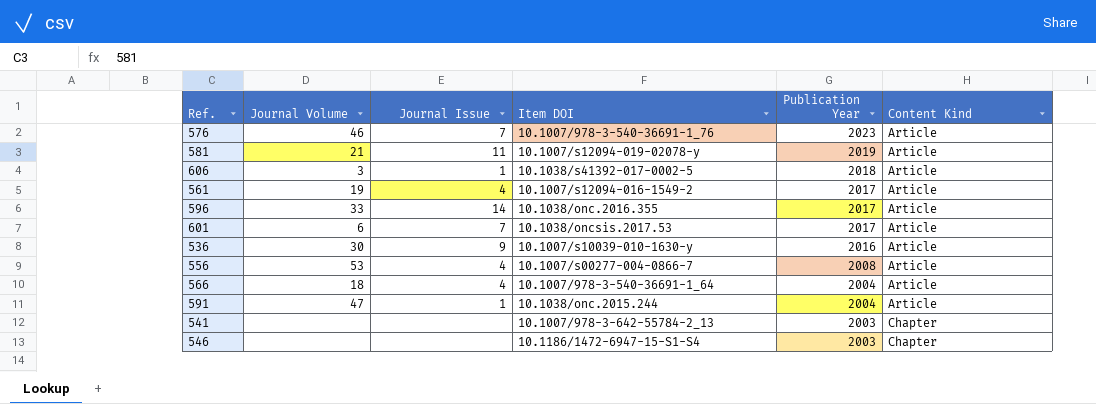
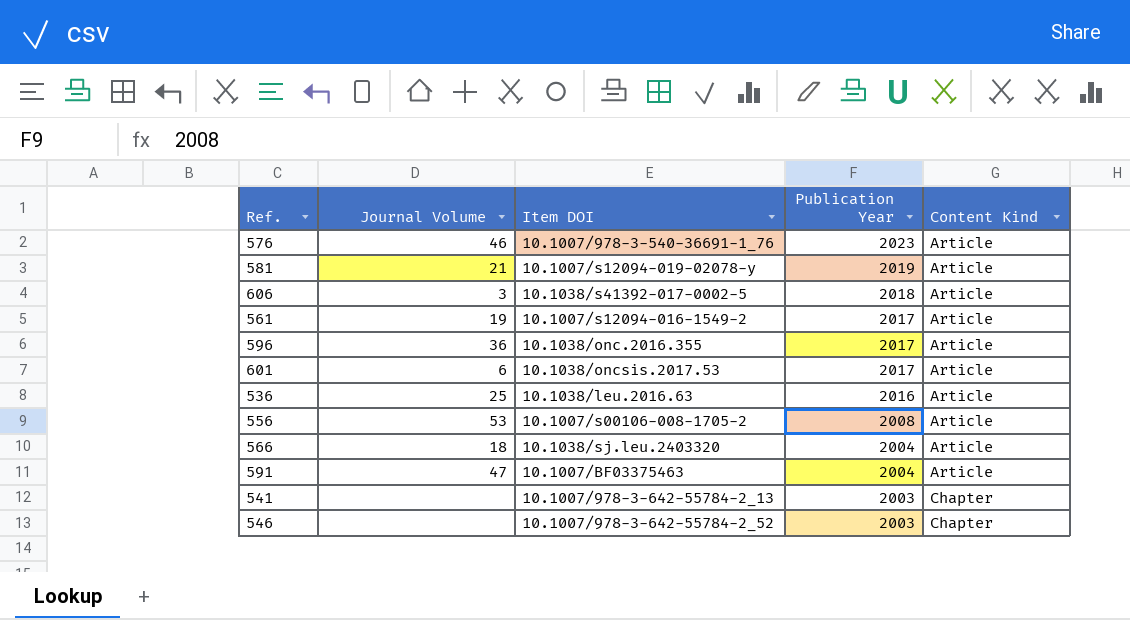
column Journal Issue | position: 3 -> none
596 | Journal Volume: 33 -> 36
536 | Journal Volume: 30 -> 25
536 | Item DOI: 10.1007/s10039-010-1630-y -> 10.1038/leu.2016.63
556 | Item DOI: 10.1007/s00277-004-0866-7 -> 10.1007/s00106-008-1705-2
566 | Item DOI: 10.1007/978-3-540-36691-1_64 -> 10.1038/sj.leu.2403320
591 | Item DOI: 10.1038/onc.2015.244 -> 10.1007/BF03375463
546 | Item DOI: 10.1186/1472-6947-15-S1-S4 -> 10.1007/978-3-642-55784-2_52

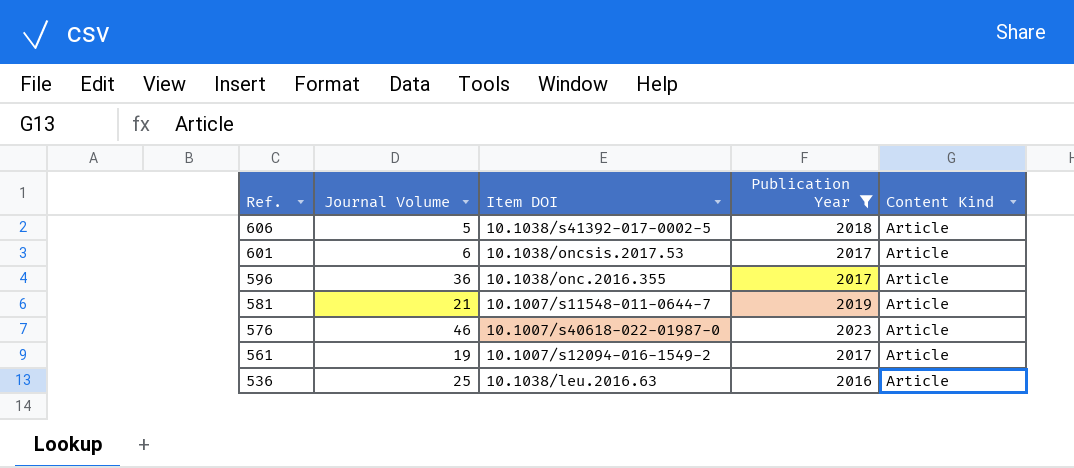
filter: none -> Publication Year >= 2016
row order: Publication Year descending -> Ref. descending
606 | Journal Volume: 3 -> 5
581 | Item DOI: 10.1007/s12094-019-02078-y -> 10.1007/s11548-011-0644-7
576 | Item DOI: 10.1007/978-3-540-36691-1_76 -> 10.1007/s40618-022-01987-0

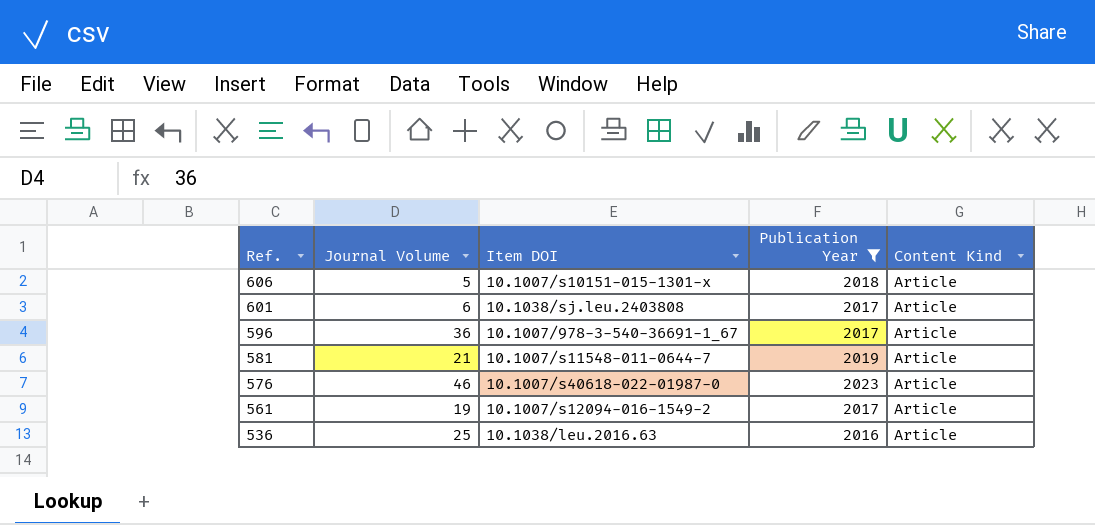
606 | Item DOI: 10.1038/s41392-017-0002-5 -> 10.1007/s10151-015-1301-x
601 | Item DOI: 10.1038/oncsis.2017.53 -> 10.1038/sj.leu.2403808
596 | Item DOI: 10.1038/onc.2016.355 -> 10.1007/978-3-540-36691-1_67

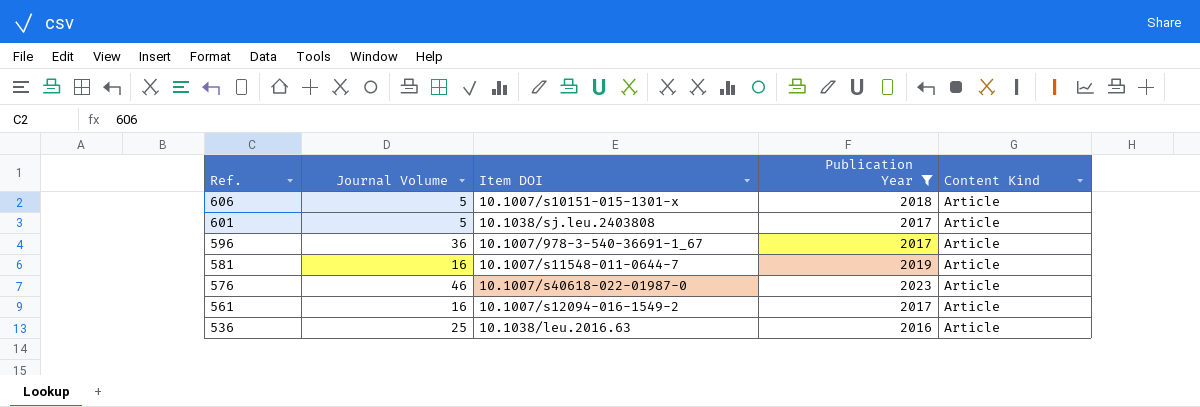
601 | Journal Volume: 6 -> 5
581 | Journal Volume: 21 -> 16
561 | Journal Volume: 19 -> 16

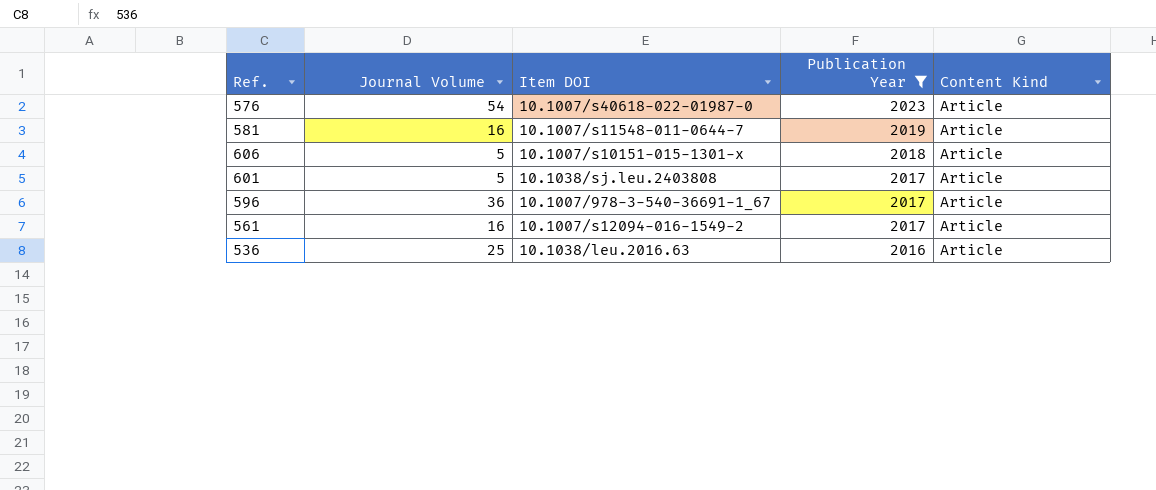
row order: Ref. descending -> Publication Year descending
576 | Journal Volume: 46 -> 54

